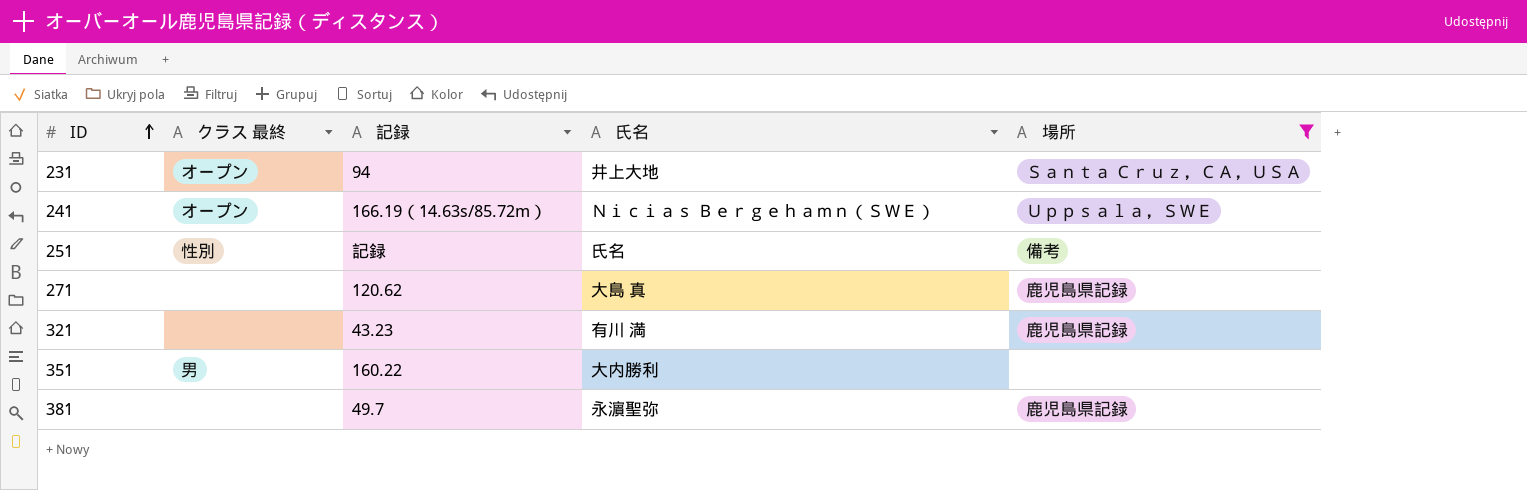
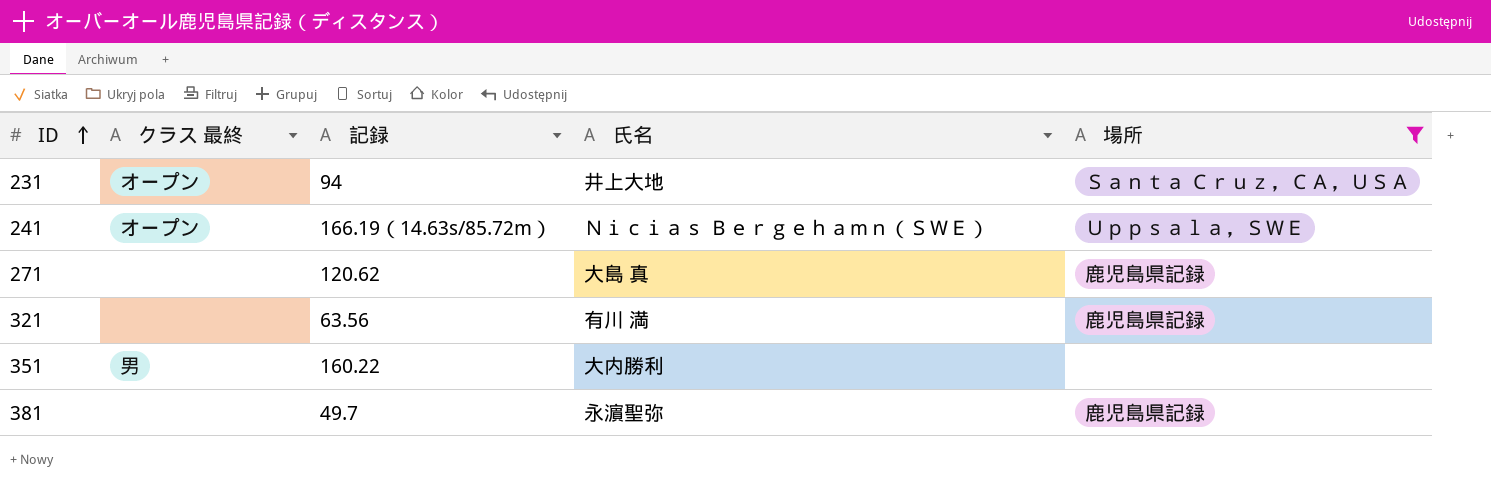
row 251: 性別 | 記録 | 氏名 | 備考 -> none
321 | 記録: 43.23 -> 63.56

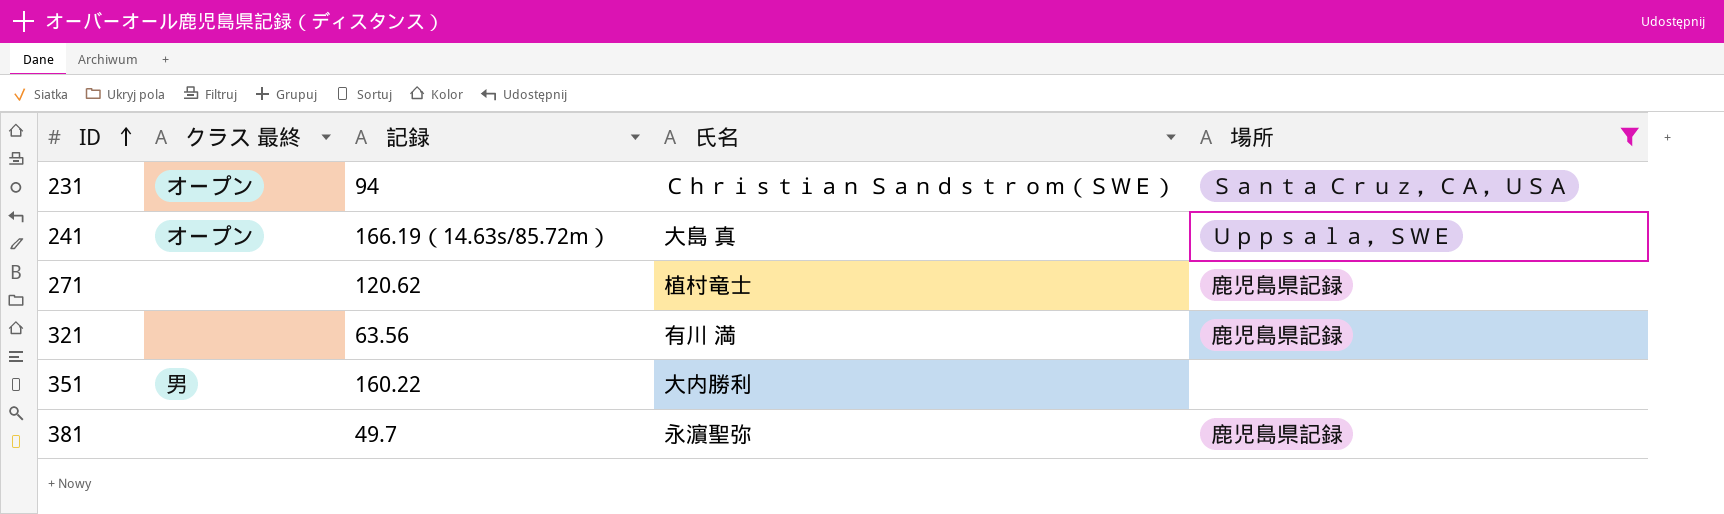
231 | 氏名: 井上大地 -> Ｃｈｒｉｓｔｉａｎ Ｓａｎｄｓｔｒｏｍ（ＳＷＥ）
241 | 氏名: Ｎｉｃｉａｓ Ｂｅｒｇｅｈａｍｎ（ＳＷＥ） -> 大島 真
271 | 氏名: 大島 真 -> 植村竜士

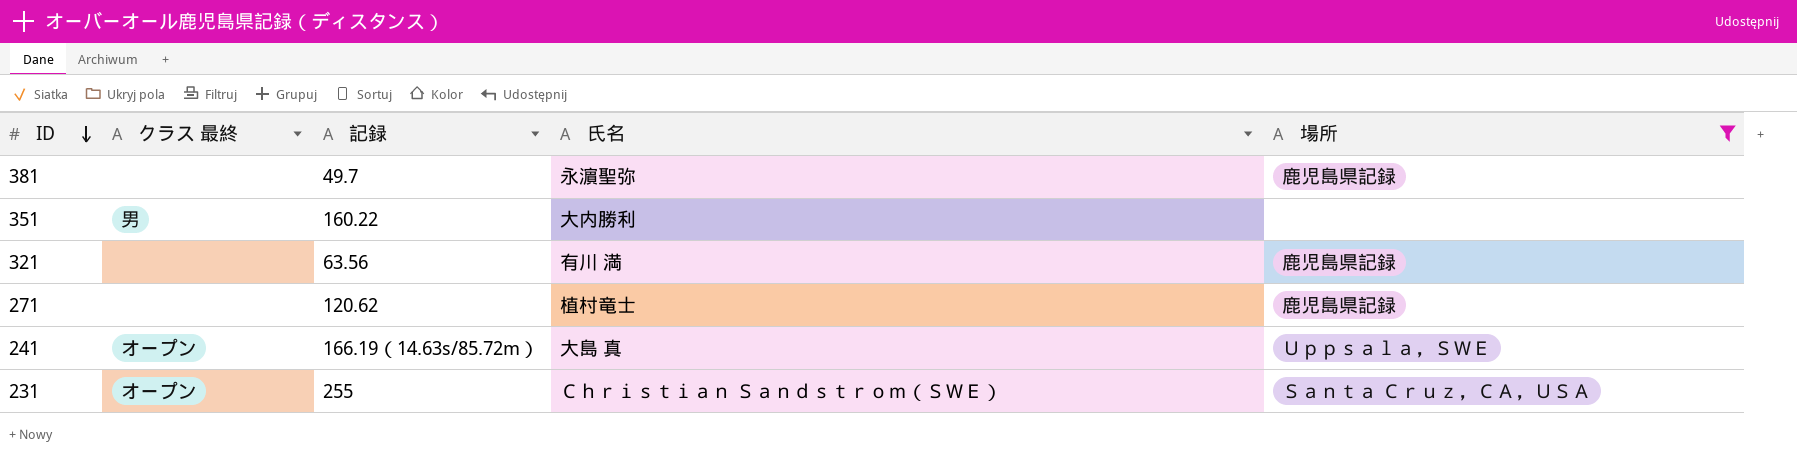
row order: ID ascending -> ID descending
231 | 記録: 94 -> 255

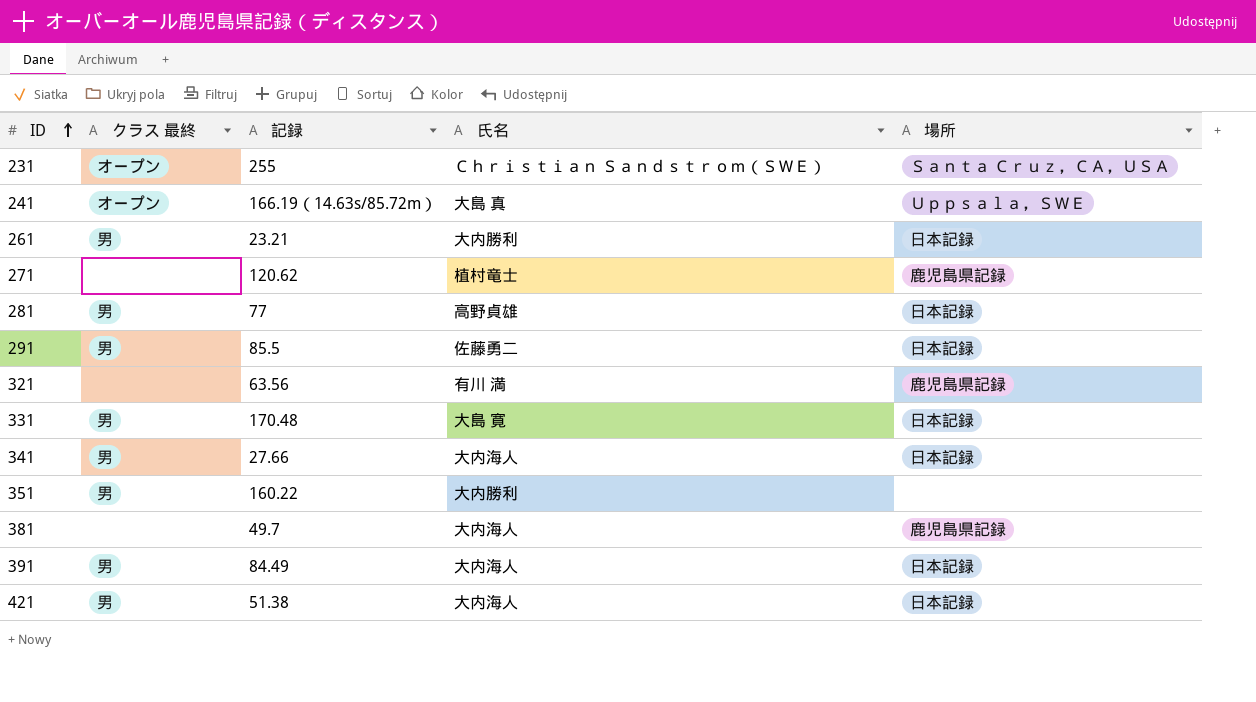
filter: 場所 != 日本記録 -> none
row order: ID descending -> ID ascending
381 | 氏名: 永濵聖弥 -> 大内海人

